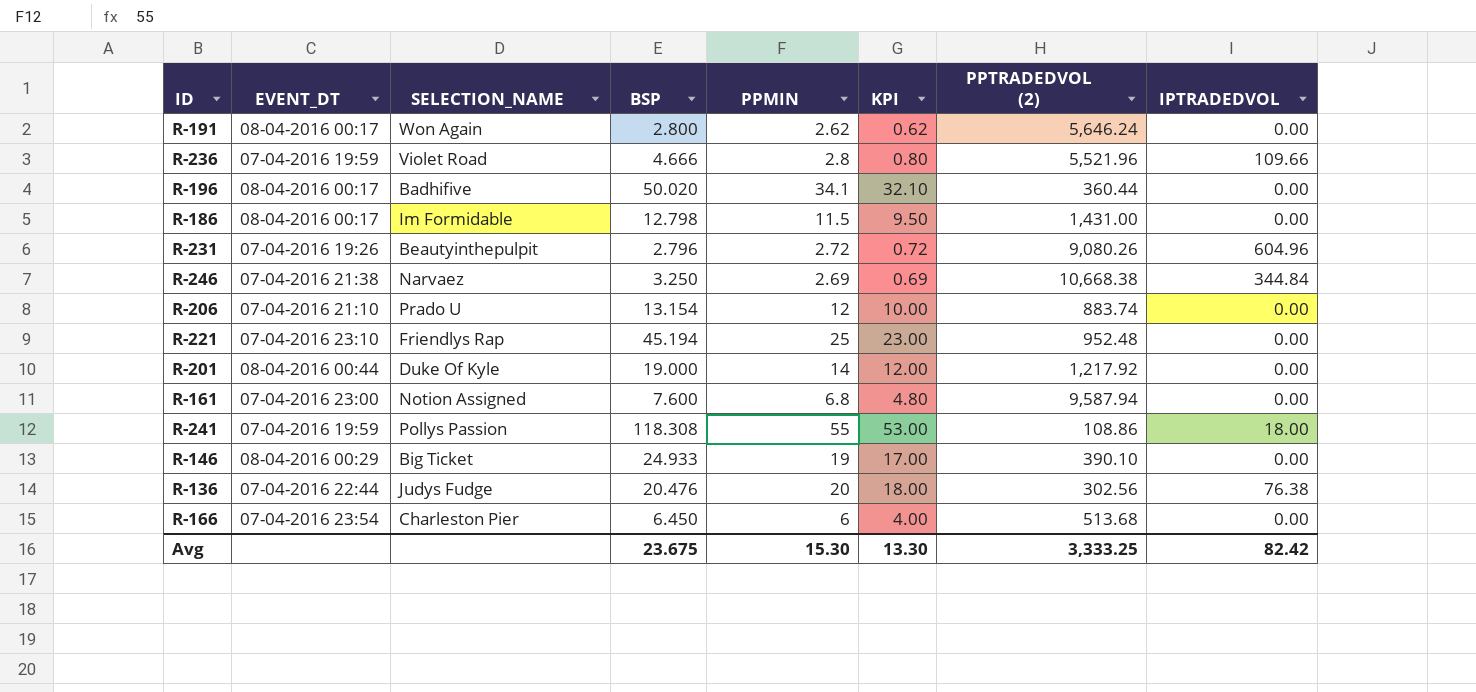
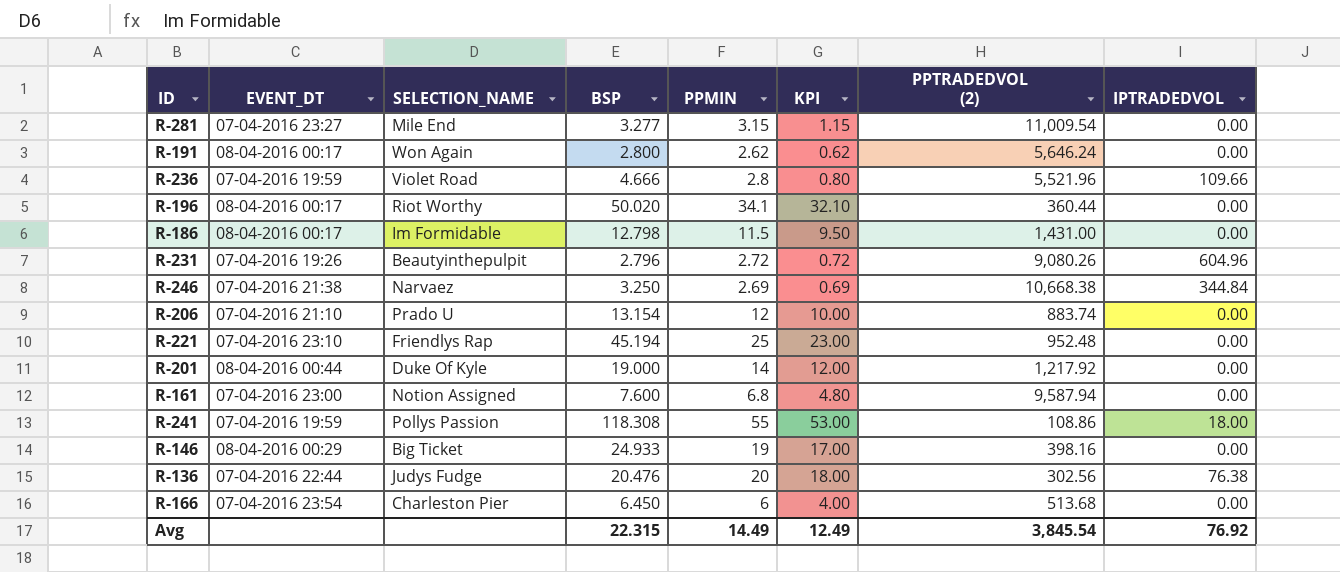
row R-281: none -> 07-04-2016 23:27 | Mile End | 3.277 | 3.15 | 1.15 | 11,009.54 | 0.00
R-196 | SELECTION_NAME: Badhifive -> Riot Worthy
R-146 | PPTRADEDVOL (2): 390.10 -> 398.16
Avg | BSP: 23.675 -> 22.315
Avg | PPMIN: 15.30 -> 14.49
Avg | KPI: 13.30 -> 12.49
Avg | PPTRADEDVOL (2): 3,333.25 -> 3,845.54
Avg | IPTRADEDVOL: 82.42 -> 76.92

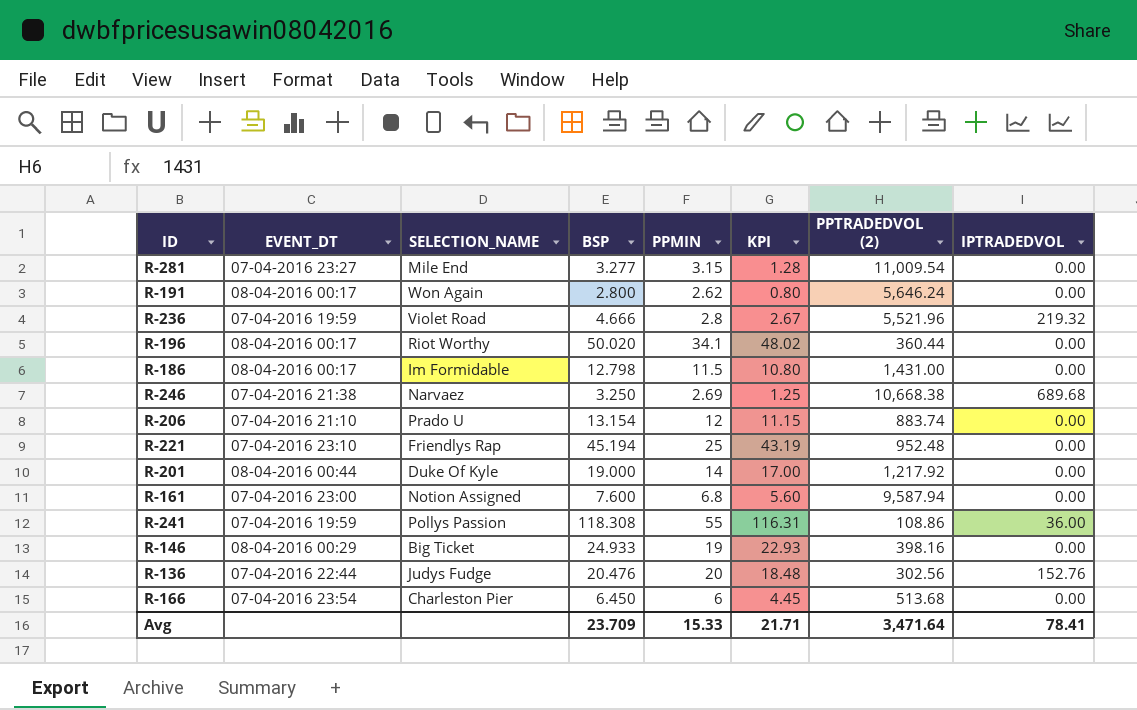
column KPI | formula: [PPMIN] - 2 -> [BSP] - 2
row R-231: 07-04-2016 19:26 | Beautyinthepulpit | 2.796 | 2.72 | 0.72 | 9,080.26 | 604.96 -> none
R-236 | IPTRADEDVOL: 109.66 -> 219.32
R-246 | IPTRADEDVOL: 344.84 -> 689.68
R-241 | IPTRADEDVOL: 18.00 -> 36.00
R-136 | IPTRADEDVOL: 76.38 -> 152.76
Avg | BSP: 22.315 -> 23.709
Avg | PPMIN: 14.49 -> 15.33
Avg | KPI: 12.49 -> 21.71
Avg | PPTRADEDVOL (2): 3,845.54 -> 3,471.64
Avg | IPTRADEDVOL: 76.92 -> 78.41

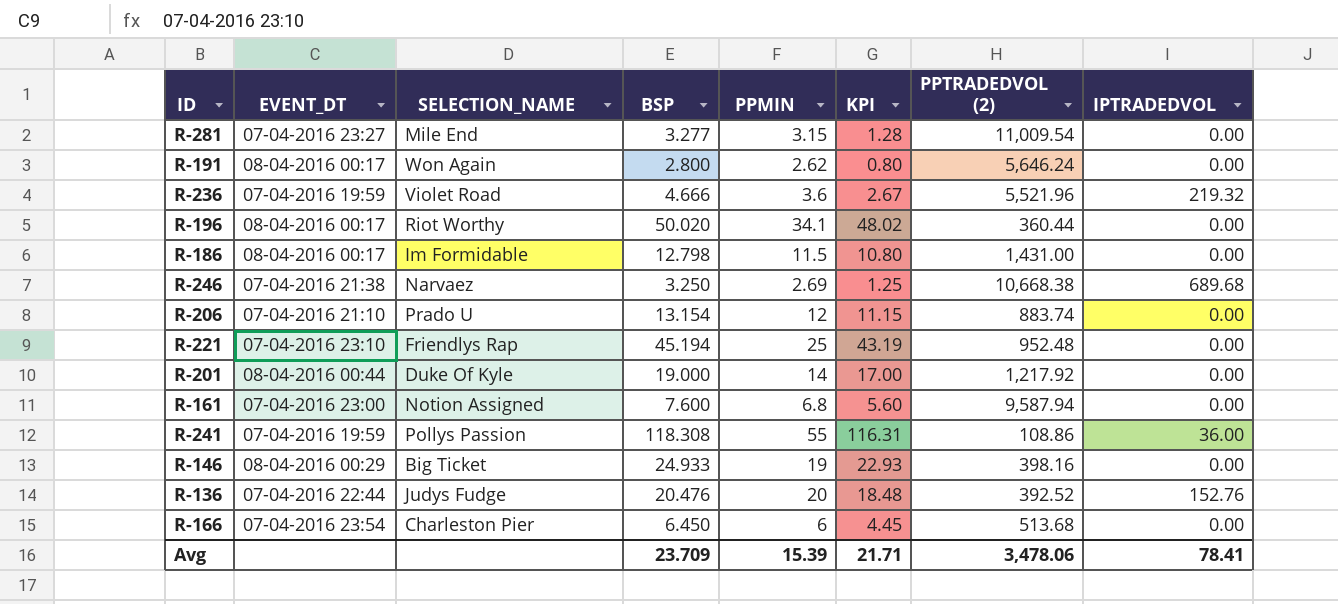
R-236 | PPMIN: 2.8 -> 3.6
R-136 | PPTRADEDVOL (2): 302.56 -> 392.52
Avg | PPMIN: 15.33 -> 15.39
Avg | PPTRADEDVOL (2): 3,471.64 -> 3,478.06

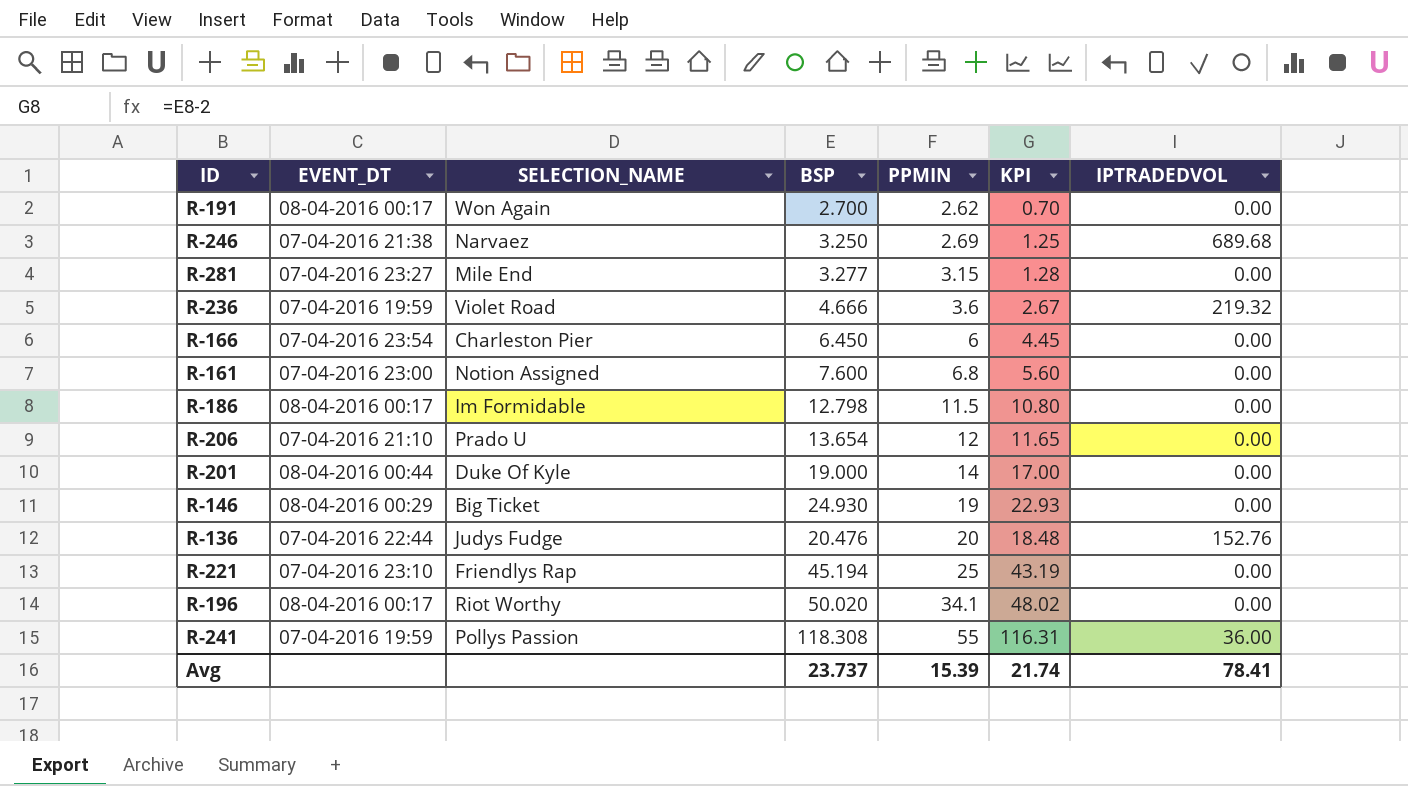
row order: none -> PPMIN ascending
column PPTRADEDVOL (2) | position: 7 -> none
R-191 | BSP: 2.800 -> 2.700
R-191 | KPI: 0.80 -> 0.70
R-206 | BSP: 13.154 -> 13.654
R-206 | KPI: 11.15 -> 11.65
R-146 | BSP: 24.933 -> 24.930
Avg | BSP: 23.709 -> 23.737
Avg | KPI: 21.71 -> 21.74

